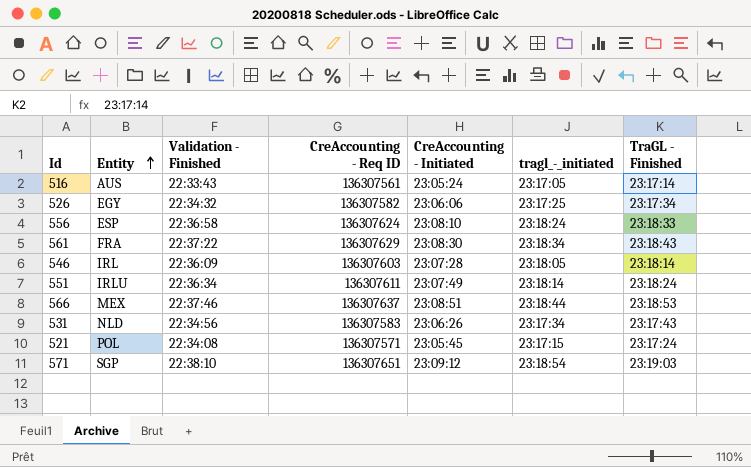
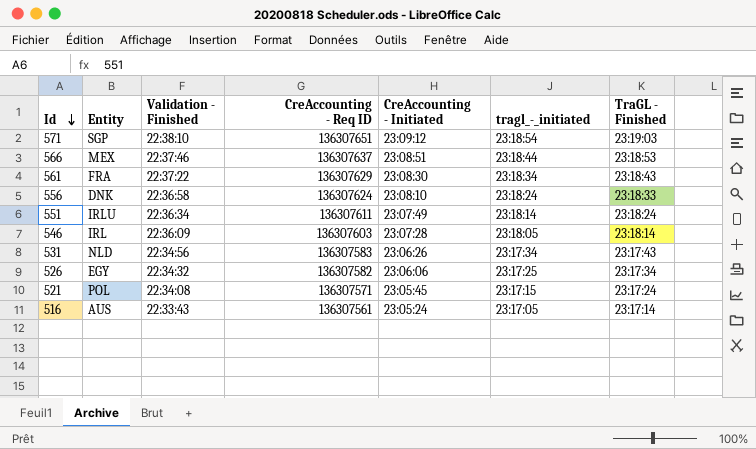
row order: Entity ascending -> Id descending
556 | Entity: ESP -> DNK

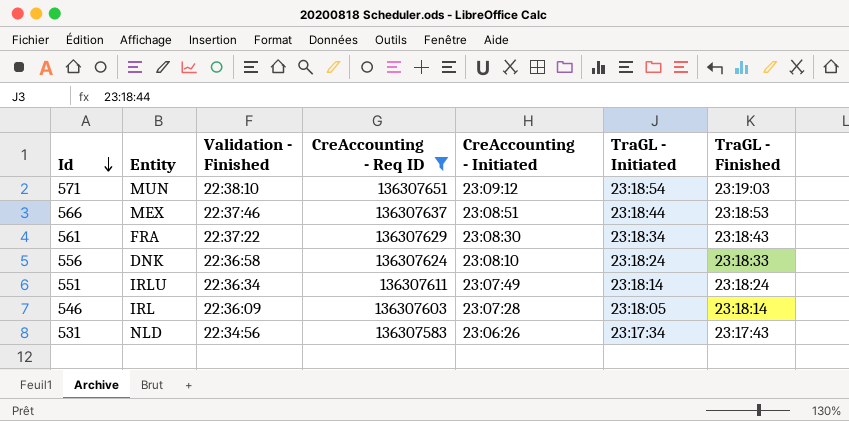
filter: none -> CreAccounting - Req ID >= 136307583
column name: tragl_-_initiated -> TraGL - Initiated
571 | Entity: SGP -> MUN

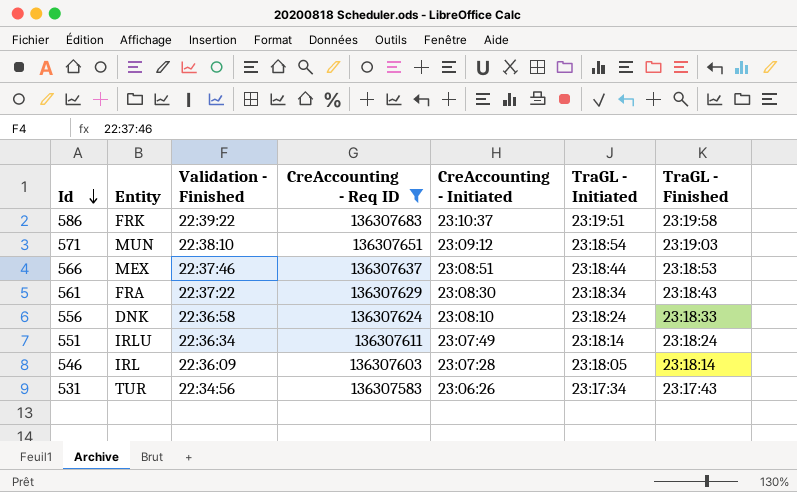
row 586: none -> FRK | 22:39:22 | 136307683 | 23:10:37 | 23:19:51 | 23:19:58
531 | Entity: NLD -> TUR

